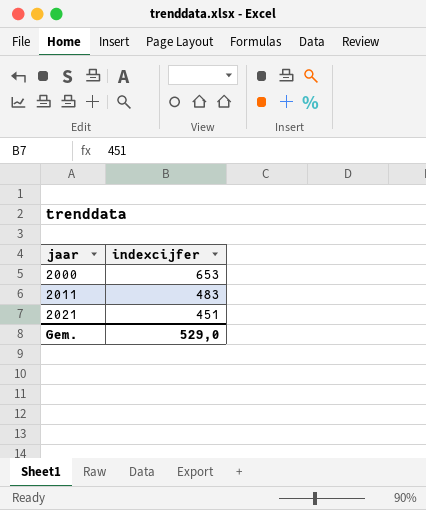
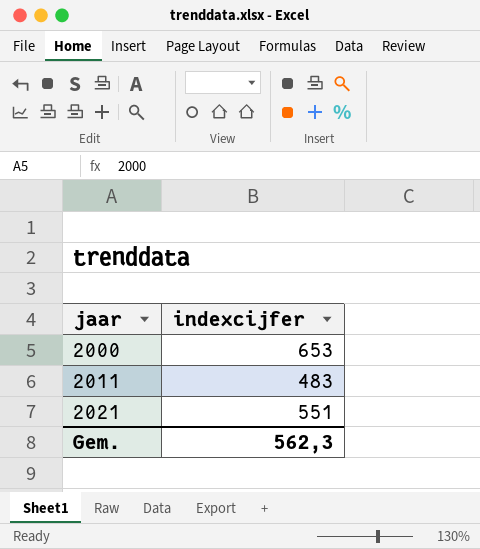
2021 | indexcijfer: 451 -> 551
Gem. | indexcijfer: 529,0 -> 562,3

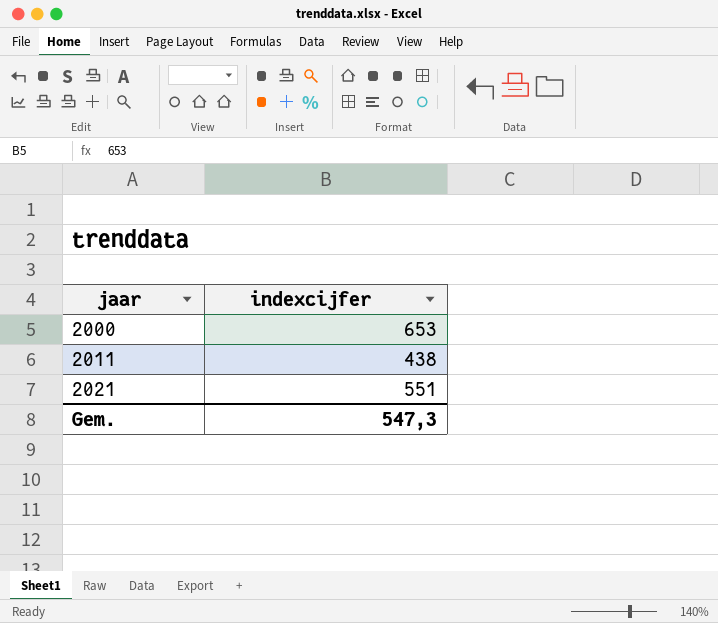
2011 | indexcijfer: 483 -> 438
Gem. | indexcijfer: 562,3 -> 547,3

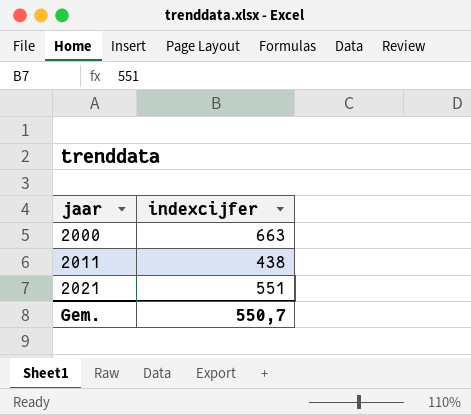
2000 | indexcijfer: 653 -> 663
Gem. | indexcijfer: 547,3 -> 550,7

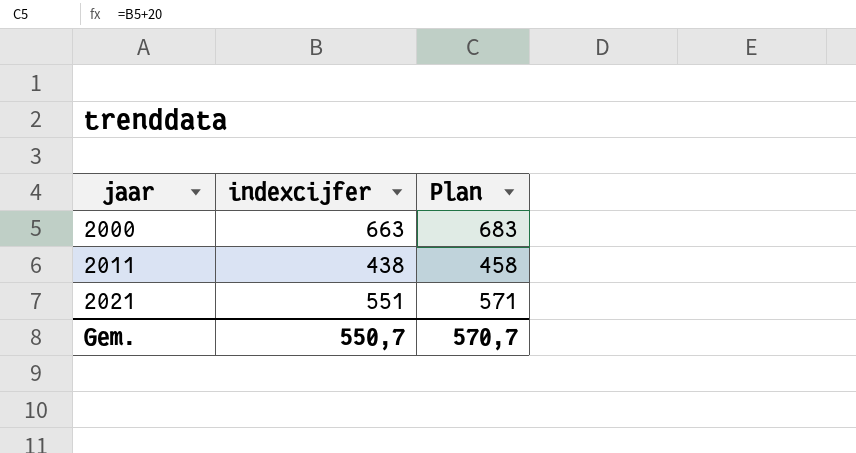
column Plan | formula: none -> [indexcijfer] + 20

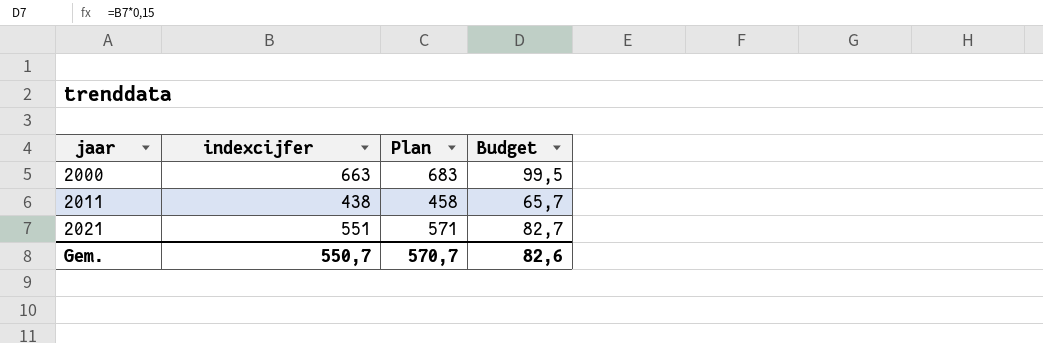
column Budget | formula: none -> [indexcijfer] * 0,15

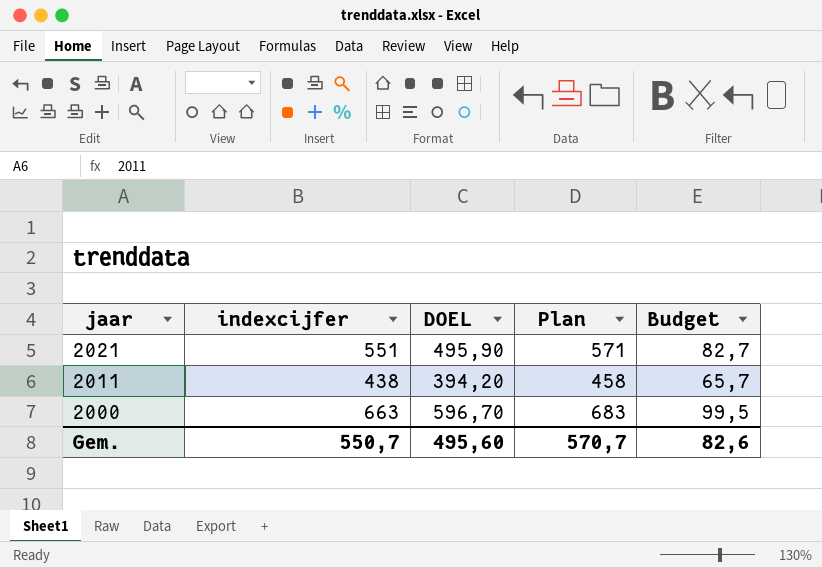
row order: jaar ascending -> jaar descending
column DOEL | formula: none -> [indexcijfer] * 0,9

